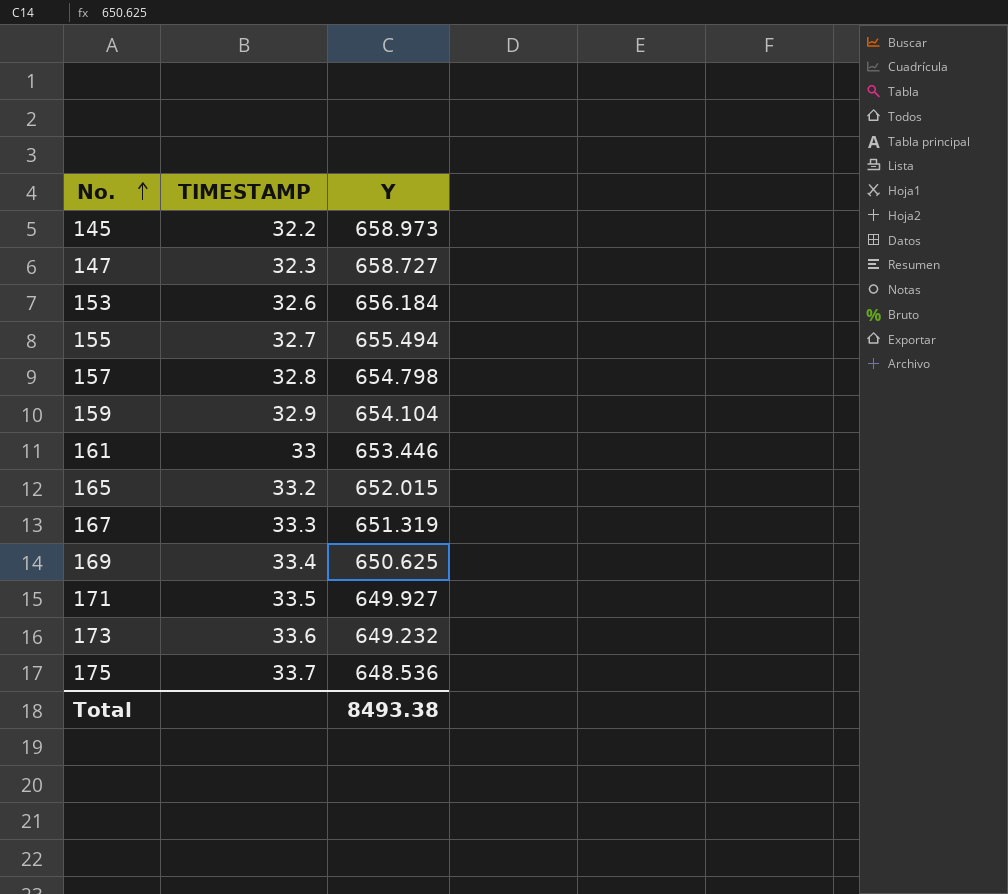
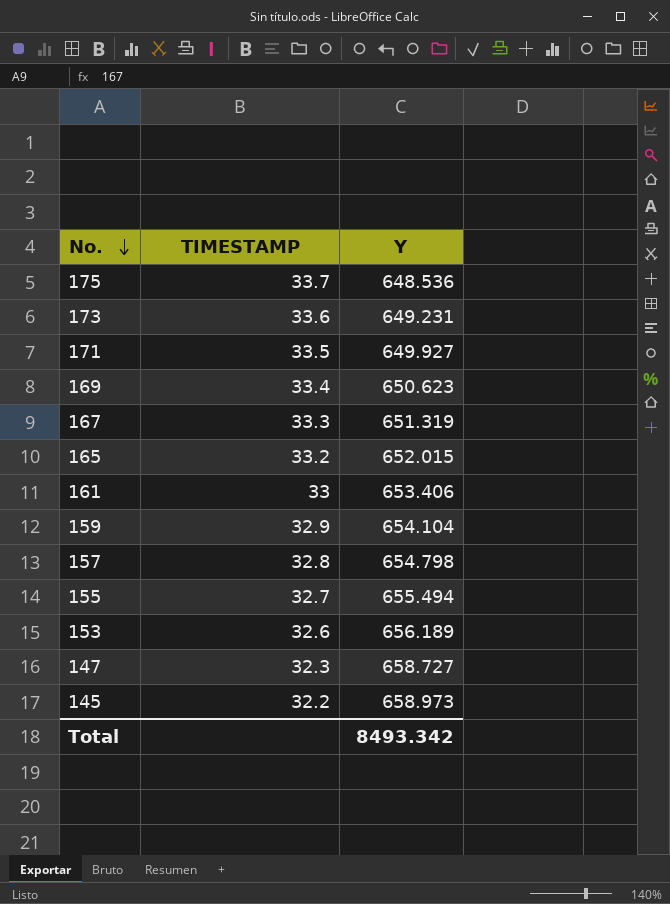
row order: No. ascending -> No. descending
173 | Y: 649.232 -> 649.231
169 | Y: 650.625 -> 650.623
161 | Y: 653.446 -> 653.406
153 | Y: 656.184 -> 656.189
Total | Y: 8493.38 -> 8493.342

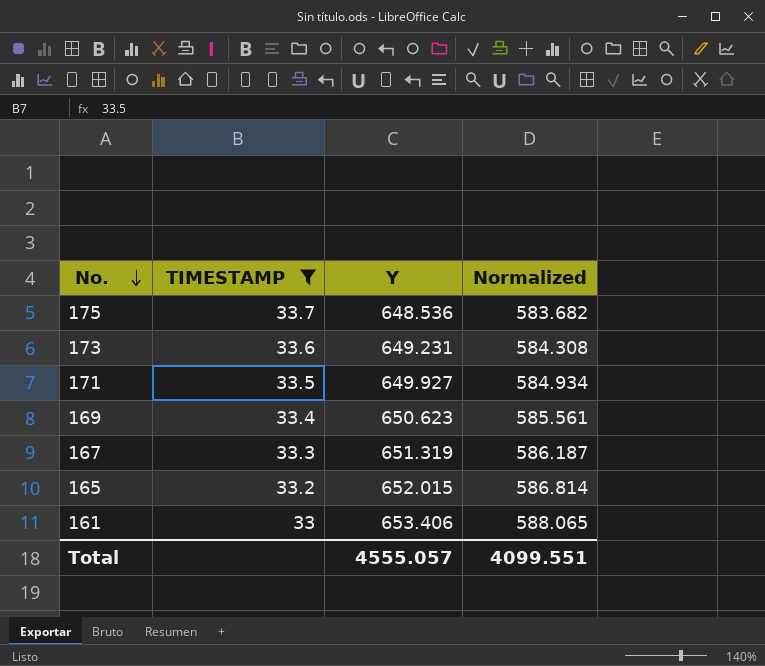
filter: none -> TIMESTAMP >= 33
column Normalized | formula: none -> [Y] * 0.9
Total | Y: 8493.342 -> 4555.057

